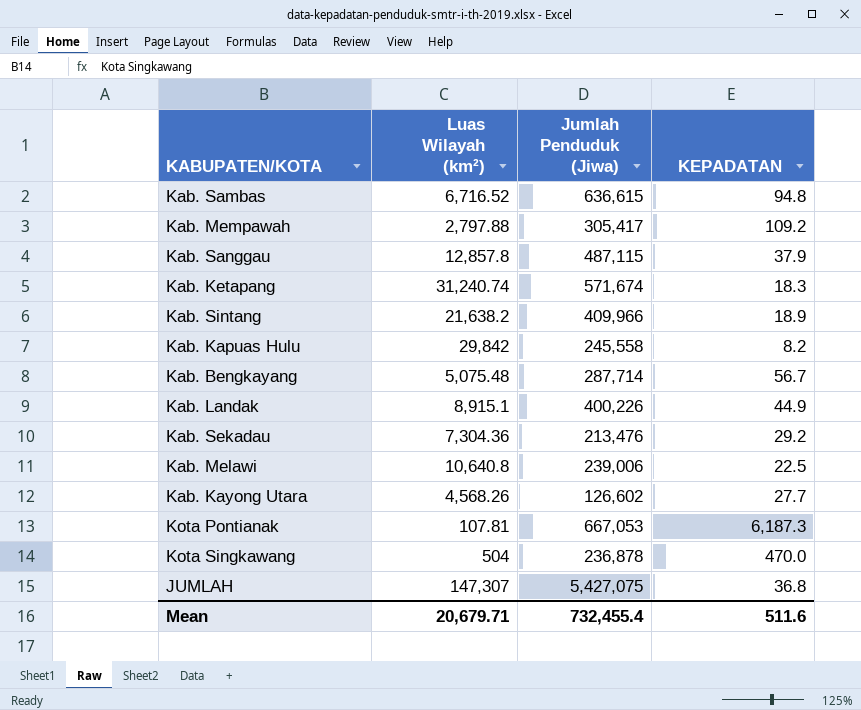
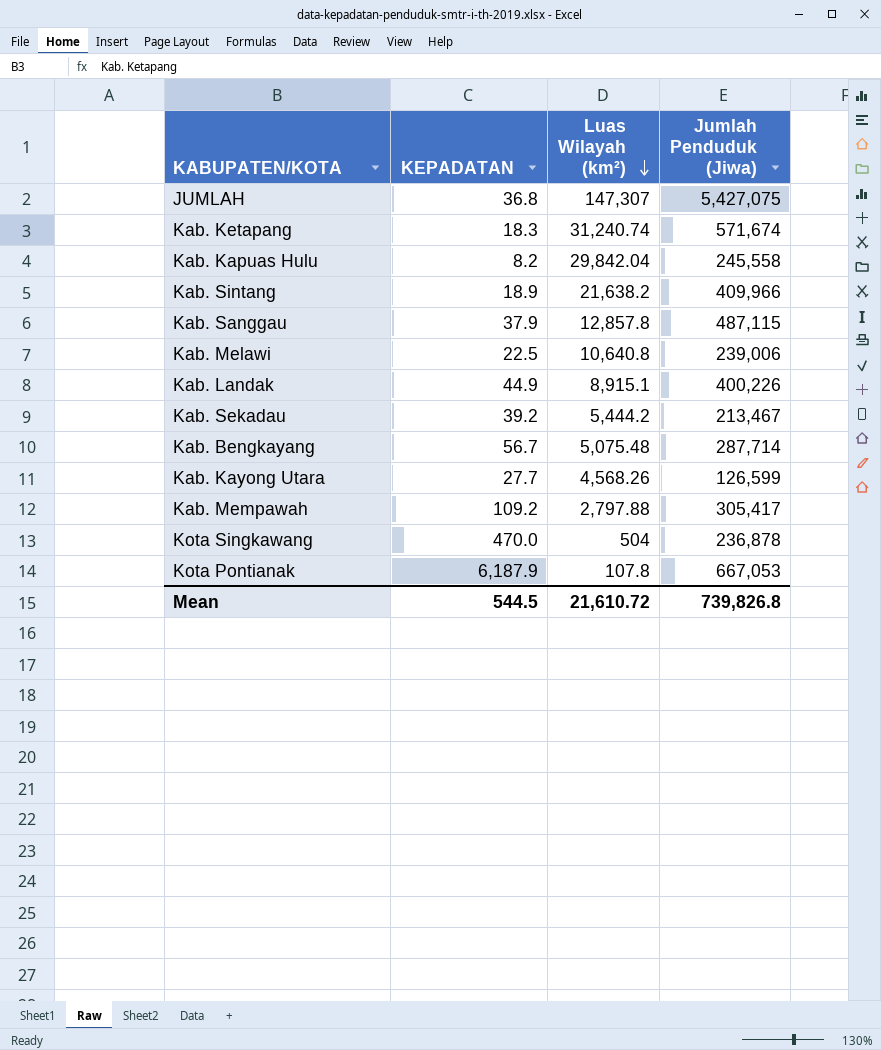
row order: none -> Luas Wilayah (km²) descending
column KEPADATAN | position: 4 -> 2
row Kab. Sambas: 6,716.52 | 636,615 | 94.8 -> none
Kab. Kapuas Hulu | Luas Wilayah (km²): 29,842 -> 29,842.04
Kab. Sekadau | KEPADATAN: 29.2 -> 39.2
Kab. Sekadau | Luas Wilayah (km²): 7,304.36 -> 5,444.2
Kab. Sekadau | Jumlah Penduduk (Jiwa): 213,476 -> 213,467
Kab. Kayong Utara | Jumlah Penduduk (Jiwa): 126,602 -> 126,599
Kota Pontianak | KEPADATAN: 6,187.3 -> 6,187.9
Kota Pontianak | Luas Wilayah (km²): 107.81 -> 107.8
Mean | KEPADATAN: 511.6 -> 544.5
Mean | Luas Wilayah (km²): 20,679.71 -> 21,610.72
Mean | Jumlah Penduduk (Jiwa): 732,455.4 -> 739,826.8

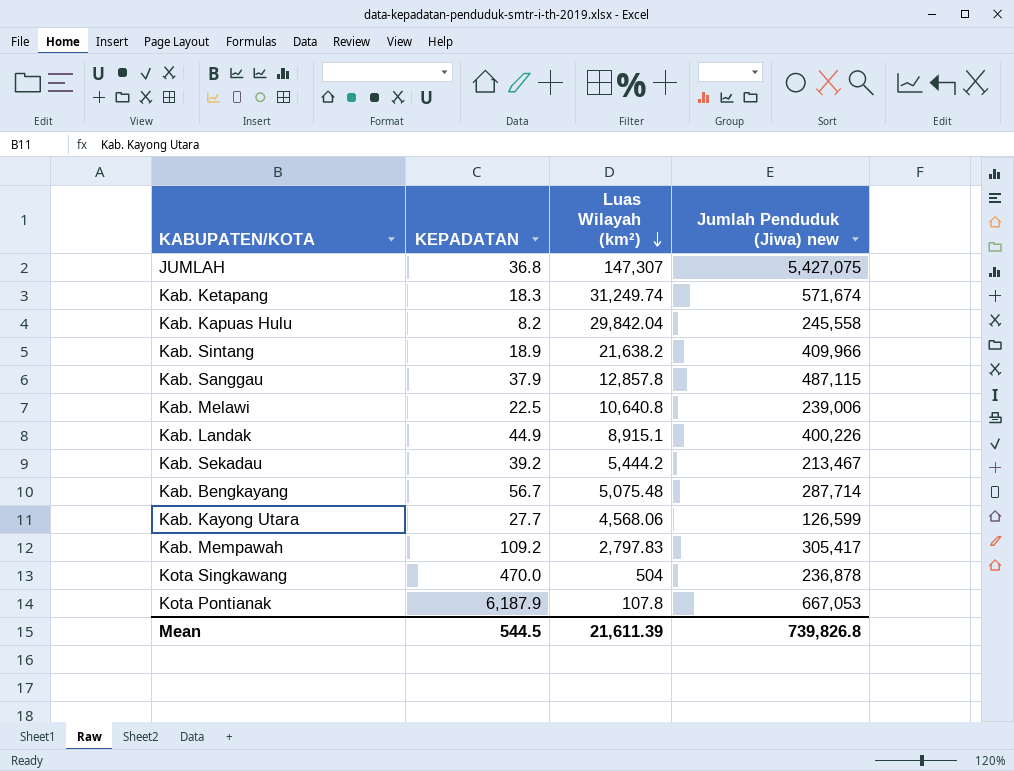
column name: Jumlah Penduduk (Jiwa) -> Jumlah Penduduk (Jiwa) new
Kab. Ketapang | Luas Wilayah (km²): 31,240.74 -> 31,249.74
Kab. Kayong Utara | Luas Wilayah (km²): 4,568.26 -> 4,568.06
Kab. Mempawah | Luas Wilayah (km²): 2,797.88 -> 2,797.83
Mean | Luas Wilayah (km²): 21,610.72 -> 21,611.39

